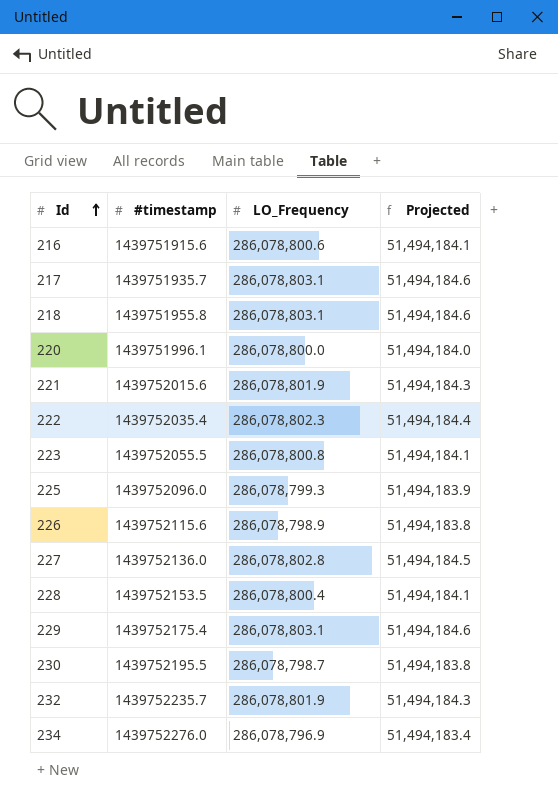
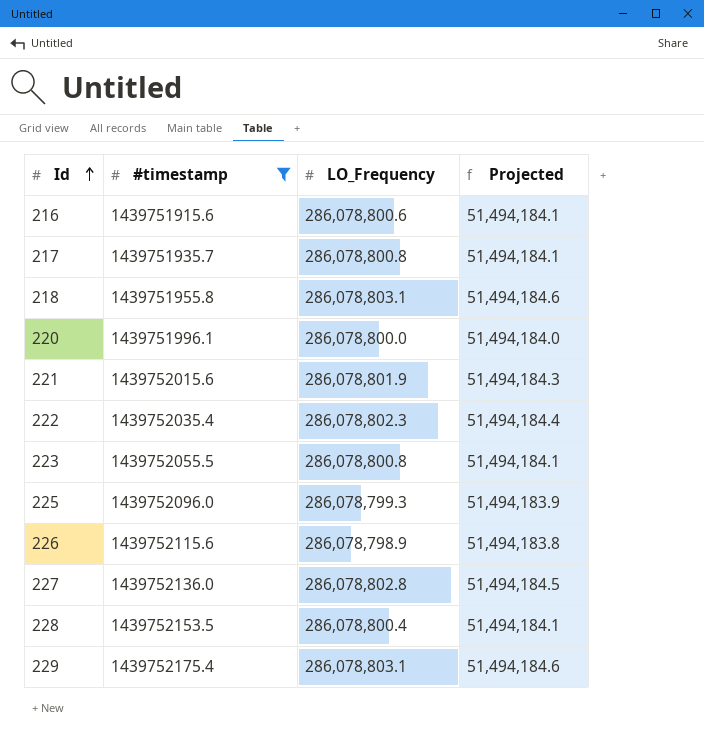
filter: none -> #timestamp <= 1439752175.4
217 | LO_Frequency: 286,078,803.1 -> 286,078,800.8
217 | Projected: 51,494,184.6 -> 51,494,184.1

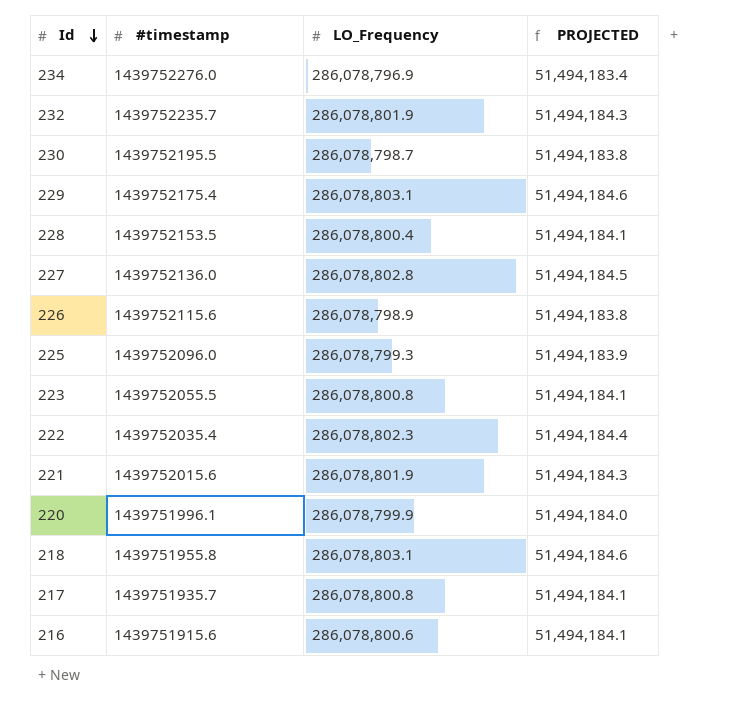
filter: #timestamp <= 1439752175.4 -> none
row order: Id ascending -> Id descending
column name: Projected -> PROJECTED
220 | LO_Frequency: 286,078,800.0 -> 286,078,799.9

